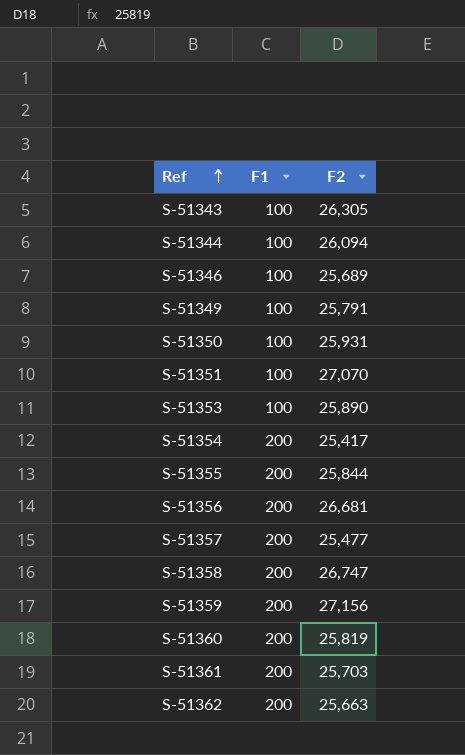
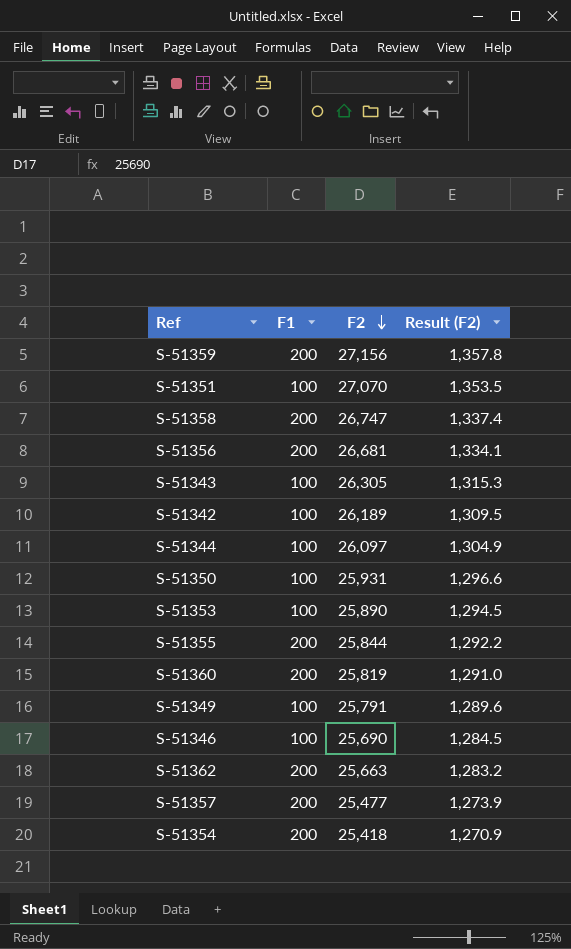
row order: Ref ascending -> F2 descending
column Result (F2) | formula: none -> [F2] * 0.05
row S-51361: 200 | 25,703 -> none
row S-51342: none -> 100 | 26,189 | 1,309.5
S-51344 | F2: 26,094 -> 26,097
S-51346 | F2: 25,689 -> 25,690
S-51354 | F2: 25,417 -> 25,418

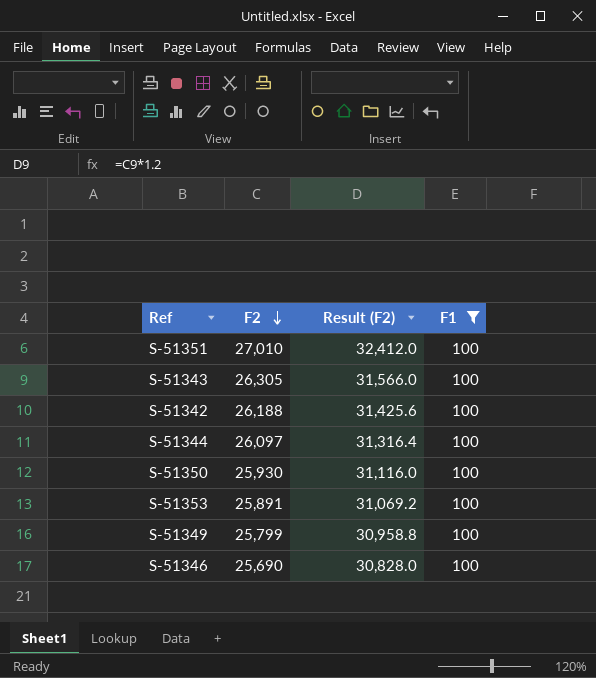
filter: none -> F1 = 100
column Result (F2) | formula: [F2] * 0.05 -> [F2] * 1.2
column F1 | position: 2 -> 4
S-51351 | F2: 27,070 -> 27,010
S-51342 | F2: 26,189 -> 26,188
S-51350 | F2: 25,931 -> 25,930
S-51353 | F2: 25,890 -> 25,891
S-51349 | F2: 25,791 -> 25,799

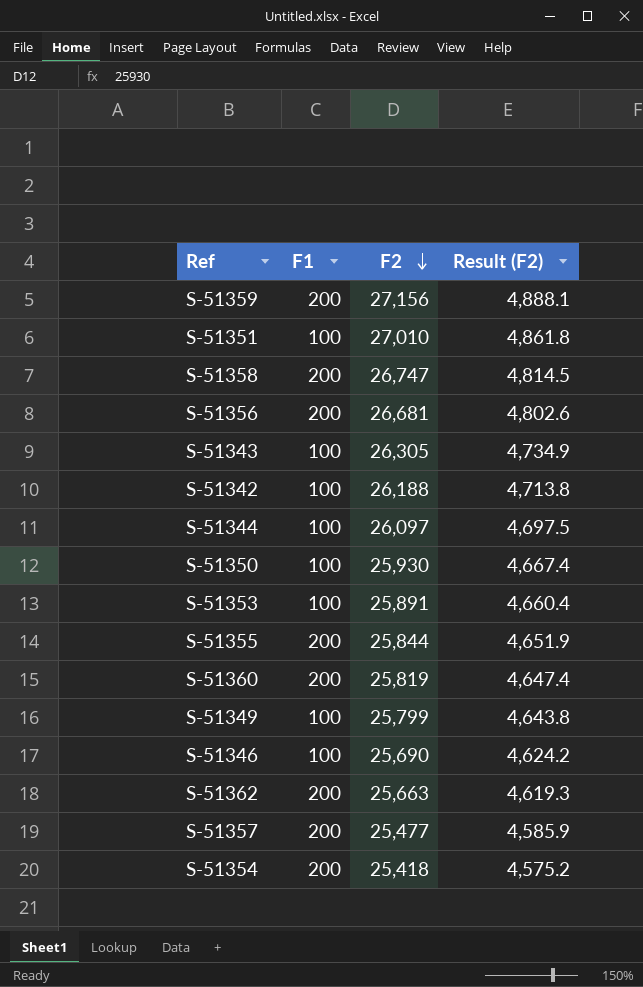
filter: F1 = 100 -> none
column F1 | position: 4 -> 2
column Result (F2) | formula: [F2] * 1.2 -> [F2] * 0.18

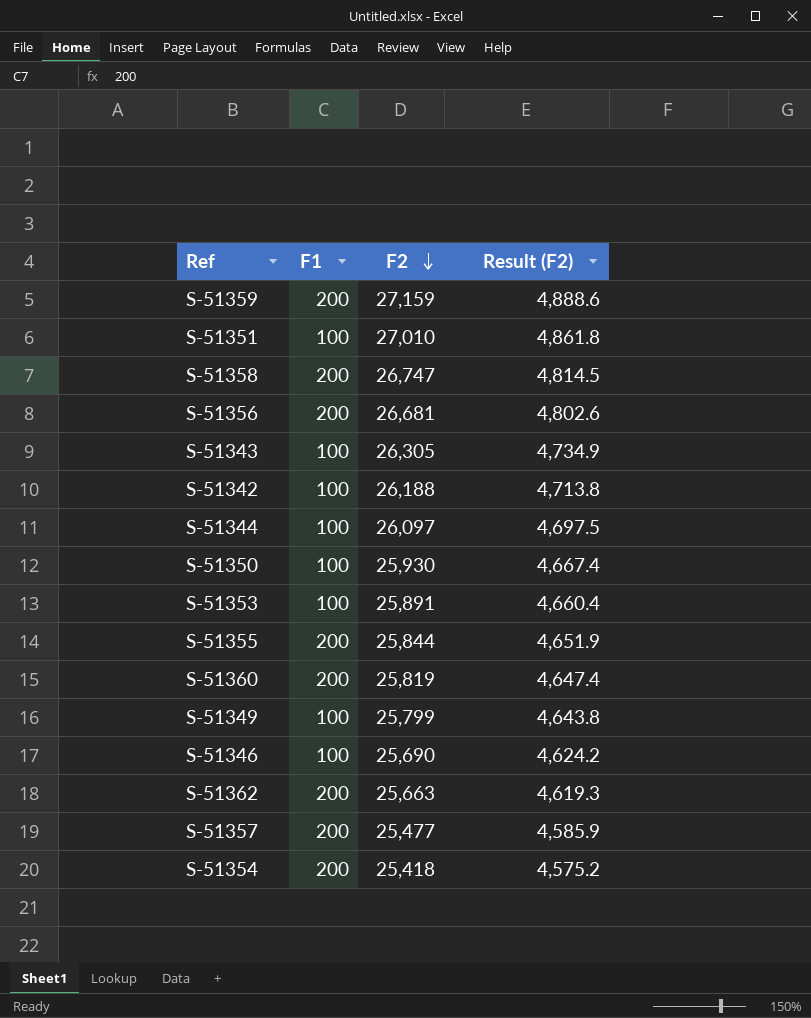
S-51359 | F2: 27,156 -> 27,159
S-51359 | Result (F2): 4,888.1 -> 4,888.6

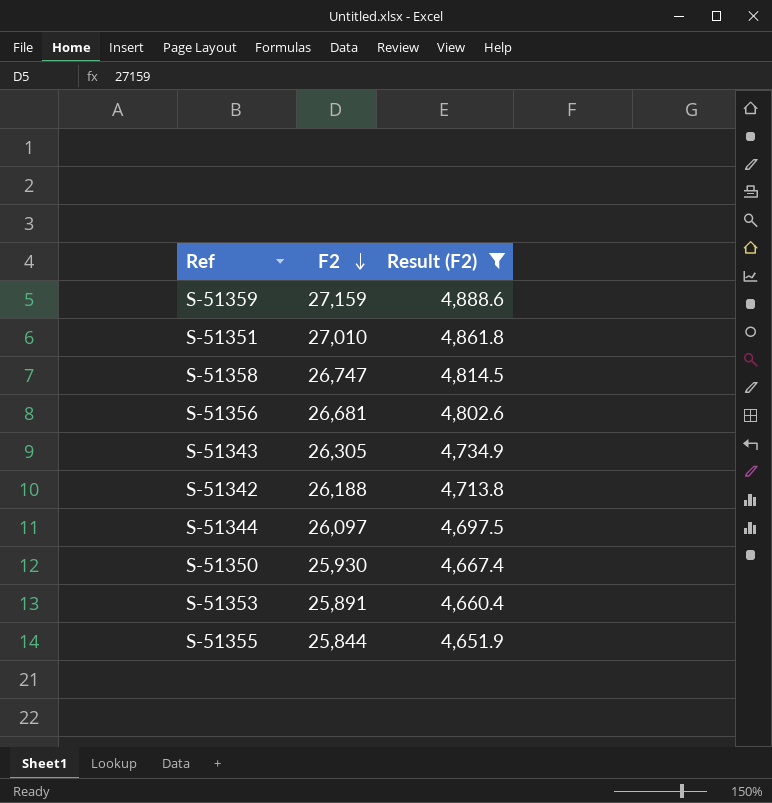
filter: none -> Result (F2) >= 4,651.9
column F1 | position: 2 -> none

